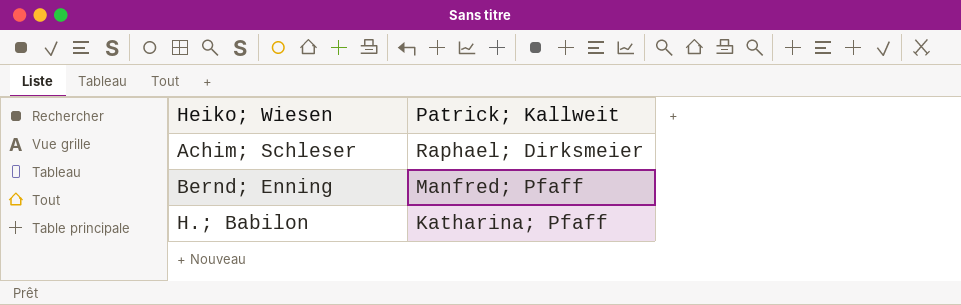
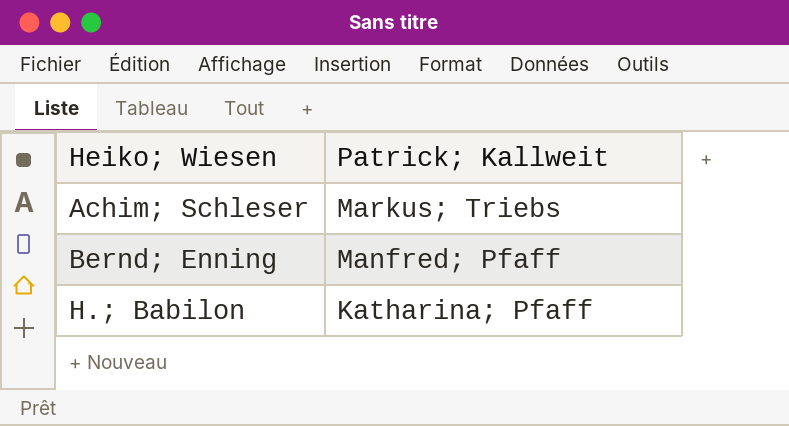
Achim; Schleser | Patrick; Kallweit: Raphael; Dirksmeier -> Markus; Triebs

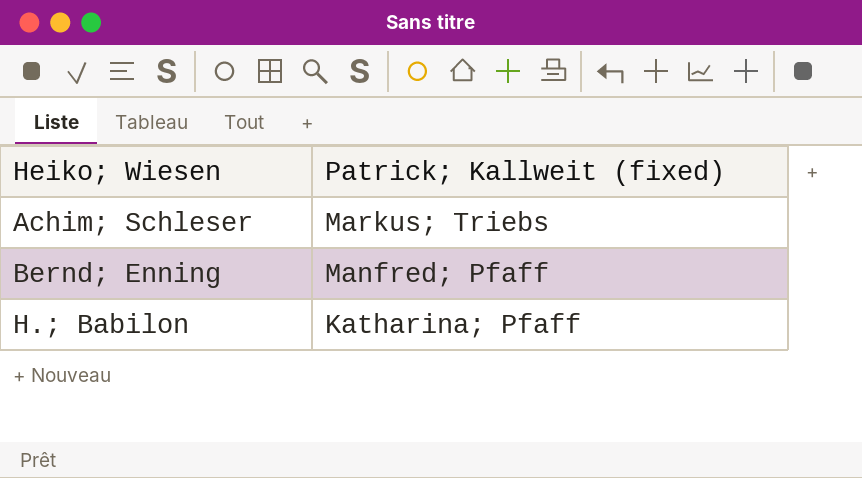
column name: Patrick; Kallweit -> Patrick; Kallweit (fixed)

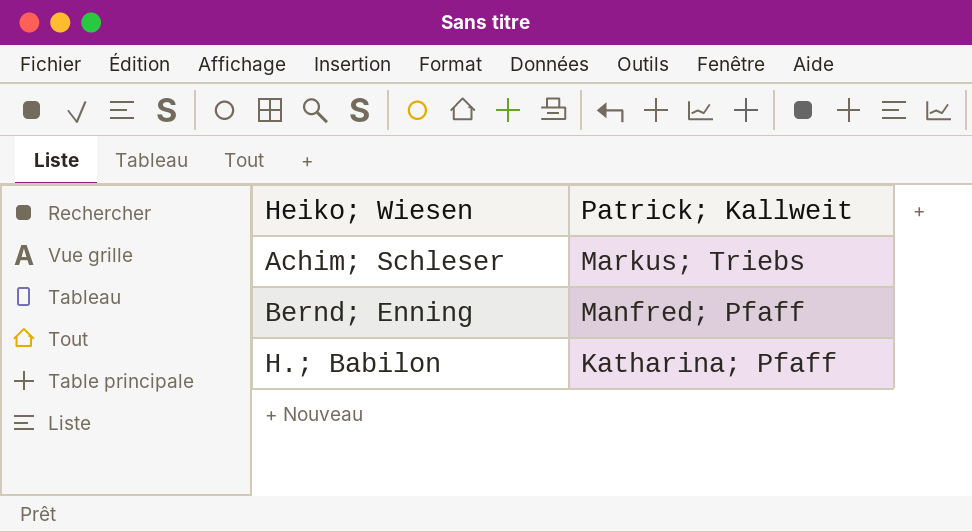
column name: Patrick; Kallweit (fixed) -> Patrick; Kallweit

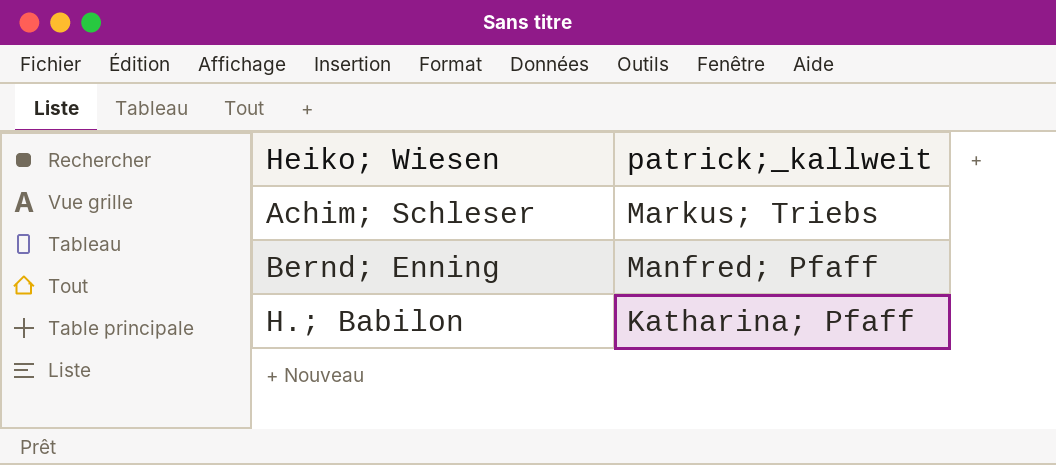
column name: Patrick; Kallweit -> patrick;_kallweit

